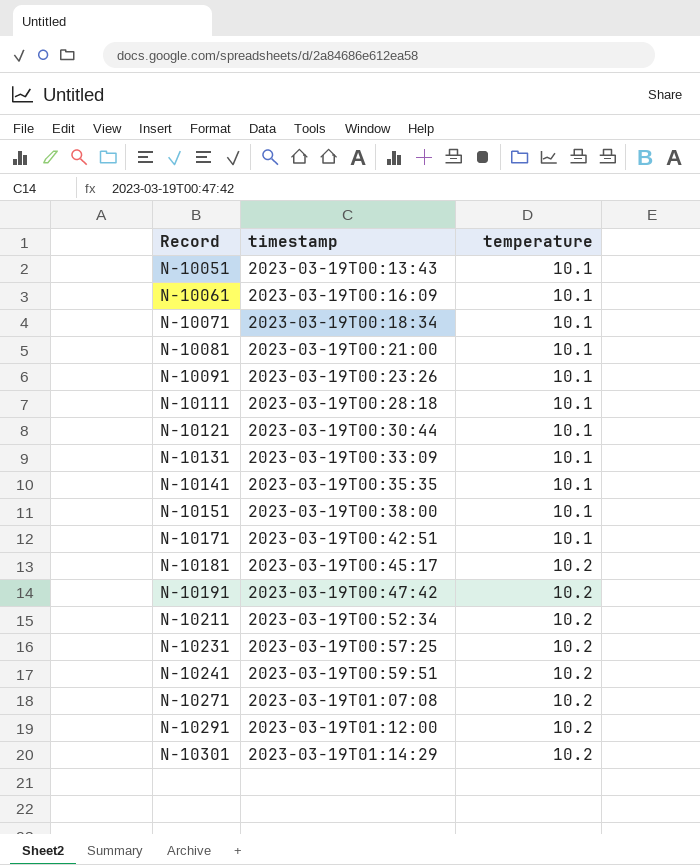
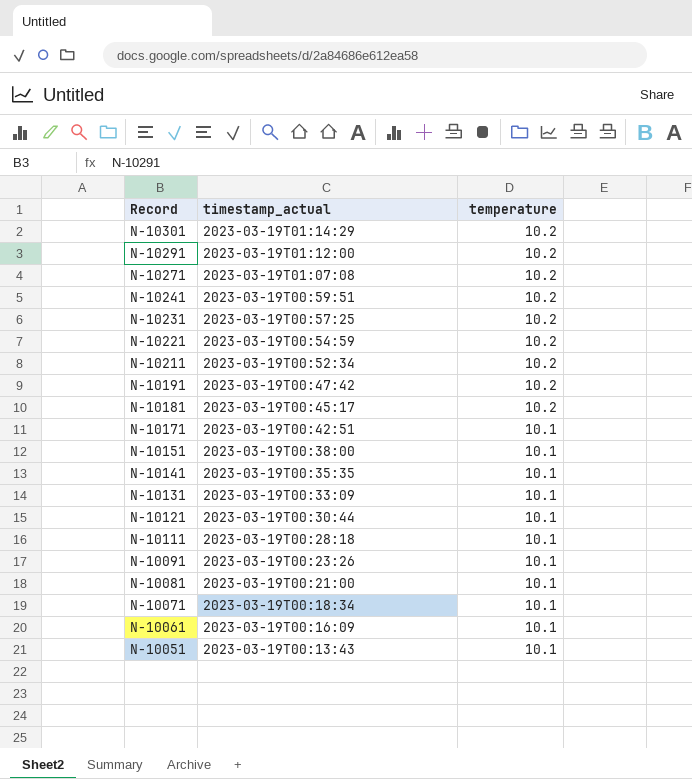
row order: Record ascending -> Record descending
column name: timestamp -> timestamp_actual
row N-10221: none -> 2023-03-19T00:54:59 | 10.2

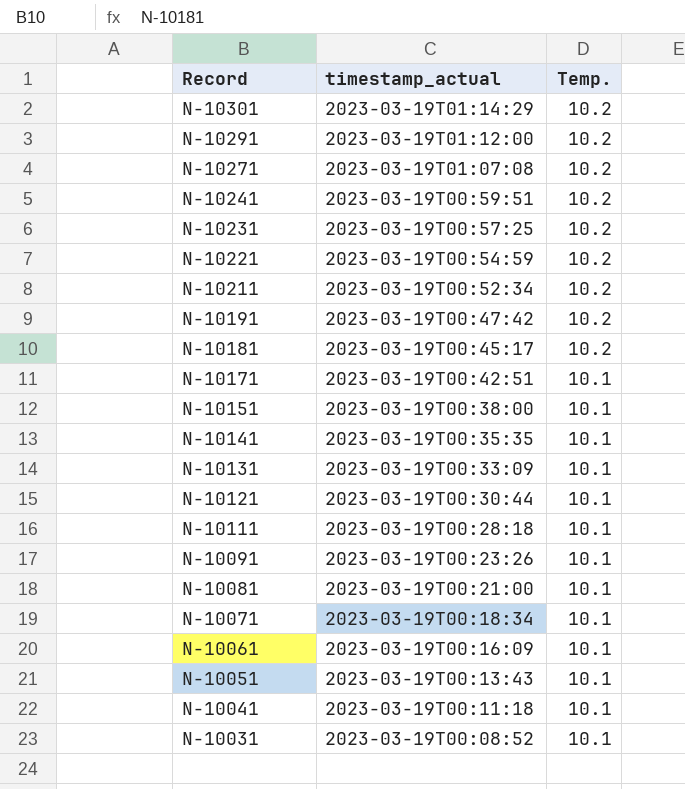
column name: temperature -> Temp.
row N-10041: none -> 2023-03-19T00:11:18 | 10.1
row N-10031: none -> 2023-03-19T00:08:52 | 10.1

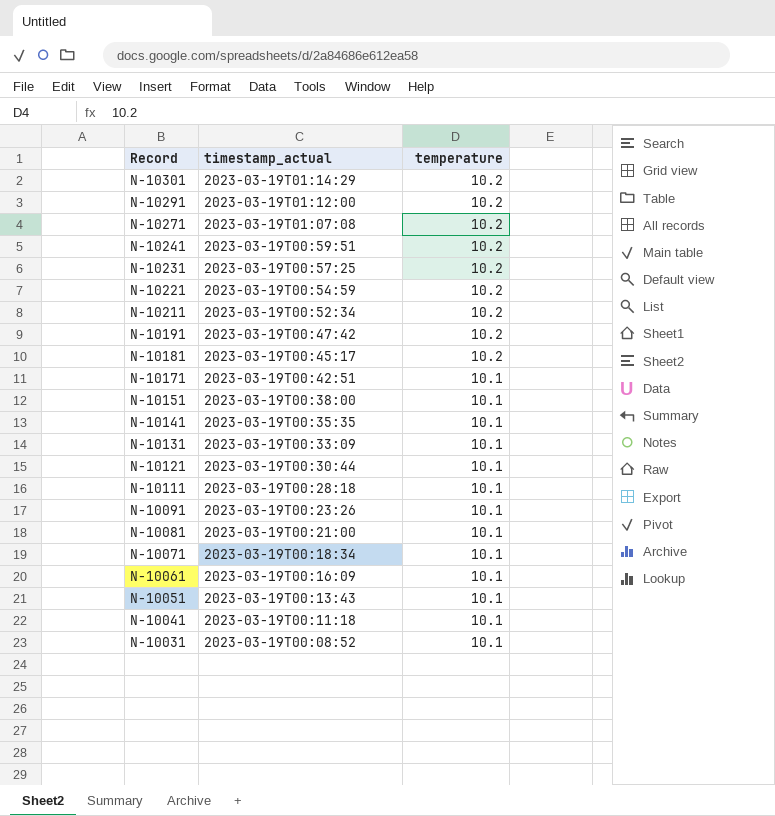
column name: Temp. -> temperature

